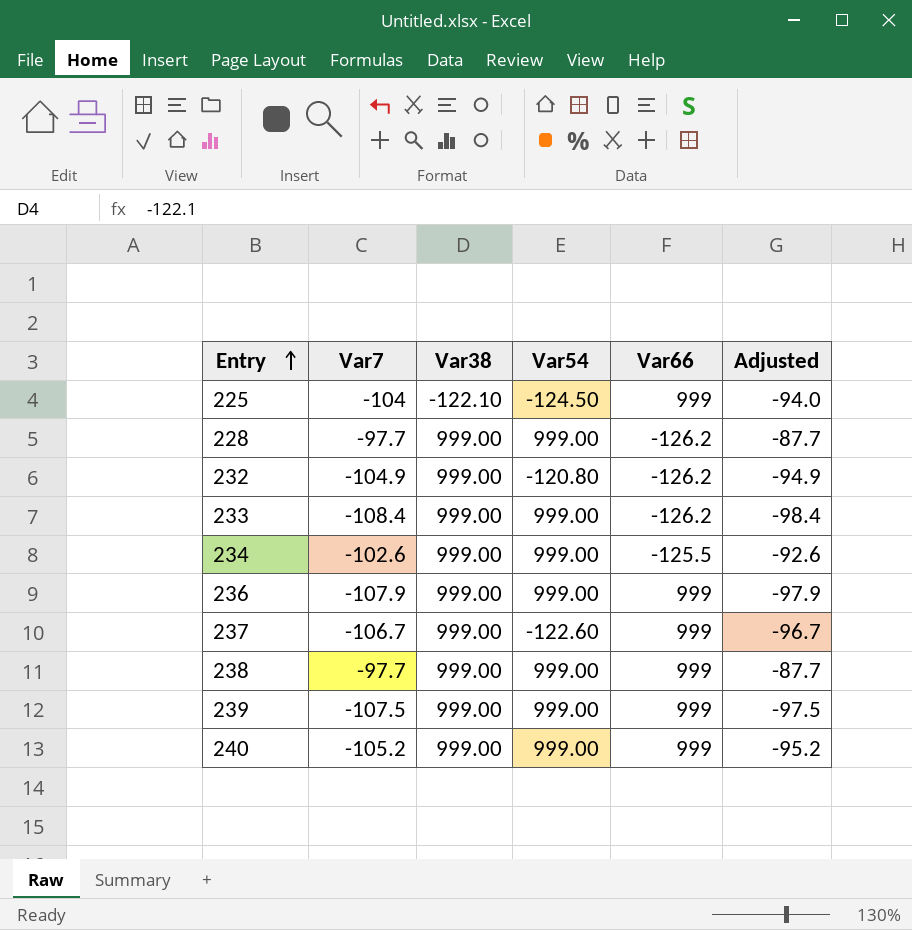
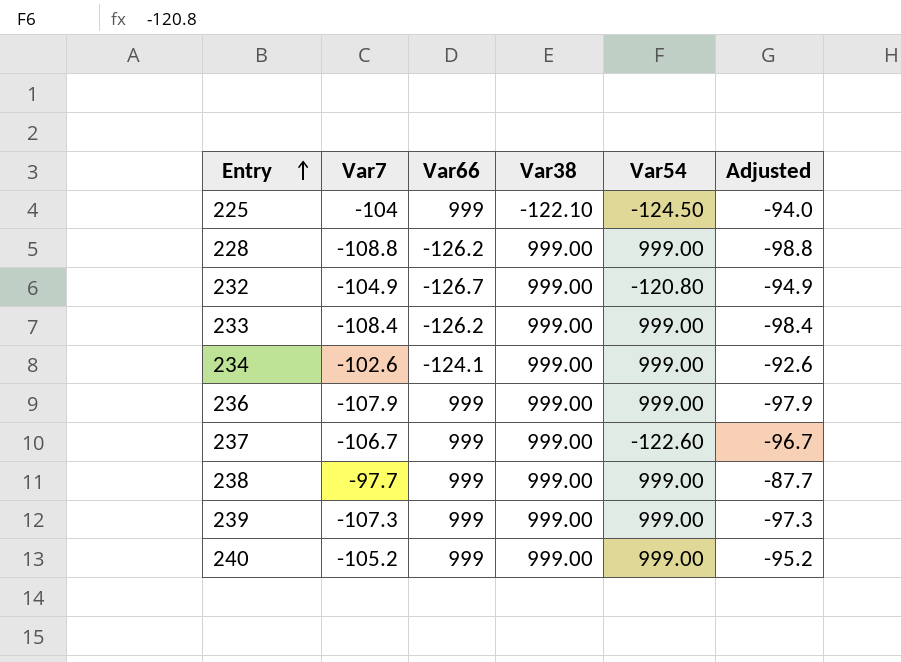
column Var66 | position: 5 -> 3
228 | Var7: -97.7 -> -108.8
228 | Adjusted: -87.7 -> -98.8
232 | Var66: -126.2 -> -126.7
234 | Var66: -125.5 -> -124.1
239 | Var7: -107.5 -> -107.3
239 | Adjusted: -97.5 -> -97.3

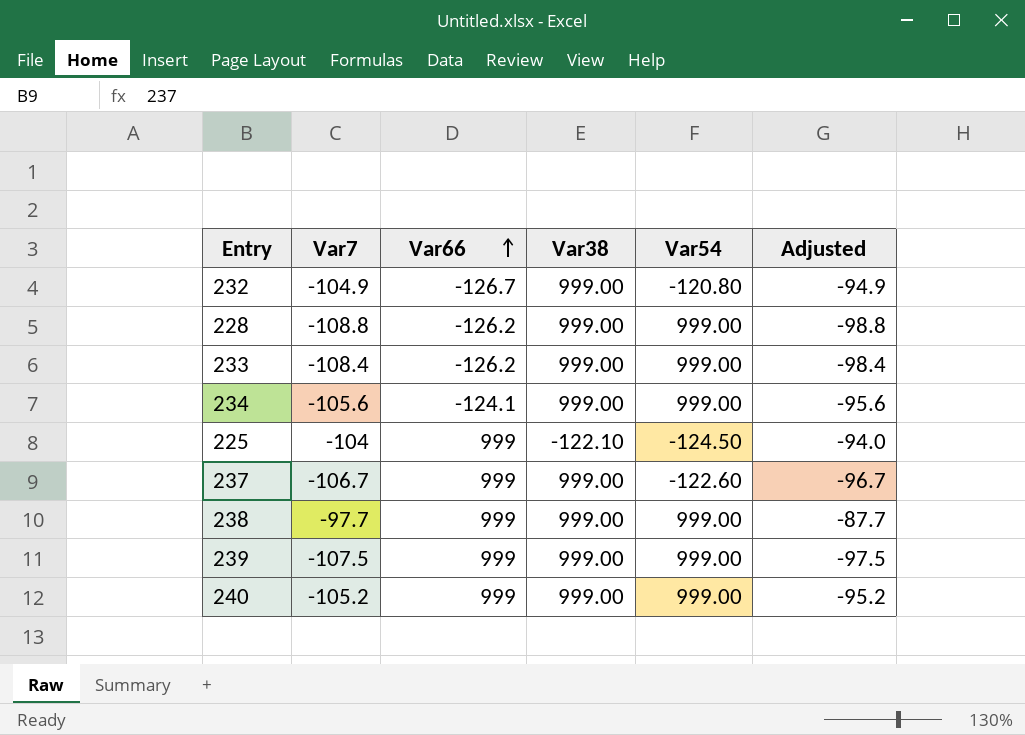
row order: Entry ascending -> Var66 ascending
row 236: -107.9 | 999 | 999.00 | 999.00 | -97.9 -> none
234 | Var7: -102.6 -> -105.6
234 | Adjusted: -92.6 -> -95.6
239 | Var7: -107.3 -> -107.5
239 | Adjusted: -97.3 -> -97.5

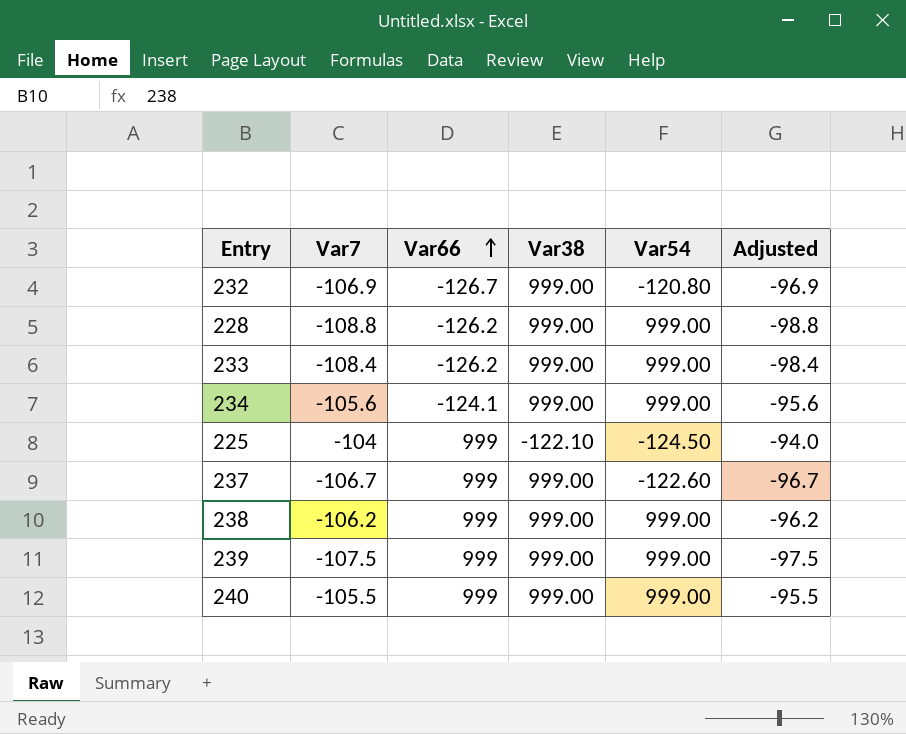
232 | Var7: -104.9 -> -106.9
232 | Adjusted: -94.9 -> -96.9
238 | Var7: -97.7 -> -106.2
238 | Adjusted: -87.7 -> -96.2
240 | Var7: -105.2 -> -105.5
240 | Adjusted: -95.2 -> -95.5

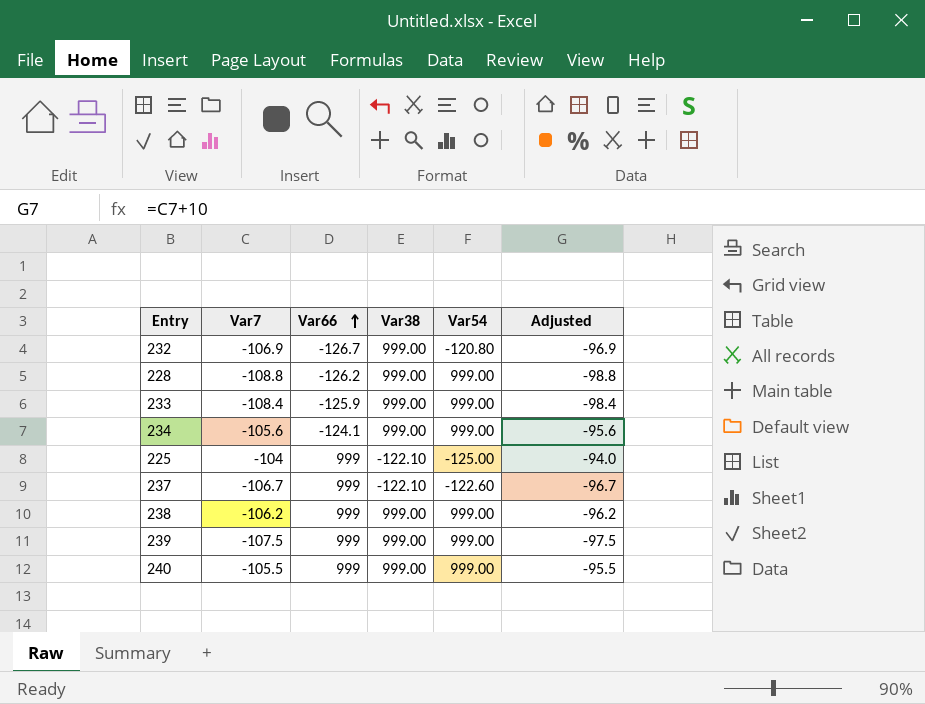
233 | Var66: -126.2 -> -125.9
225 | Var54: -124.50 -> -125.00
237 | Var38: 999.00 -> -122.10

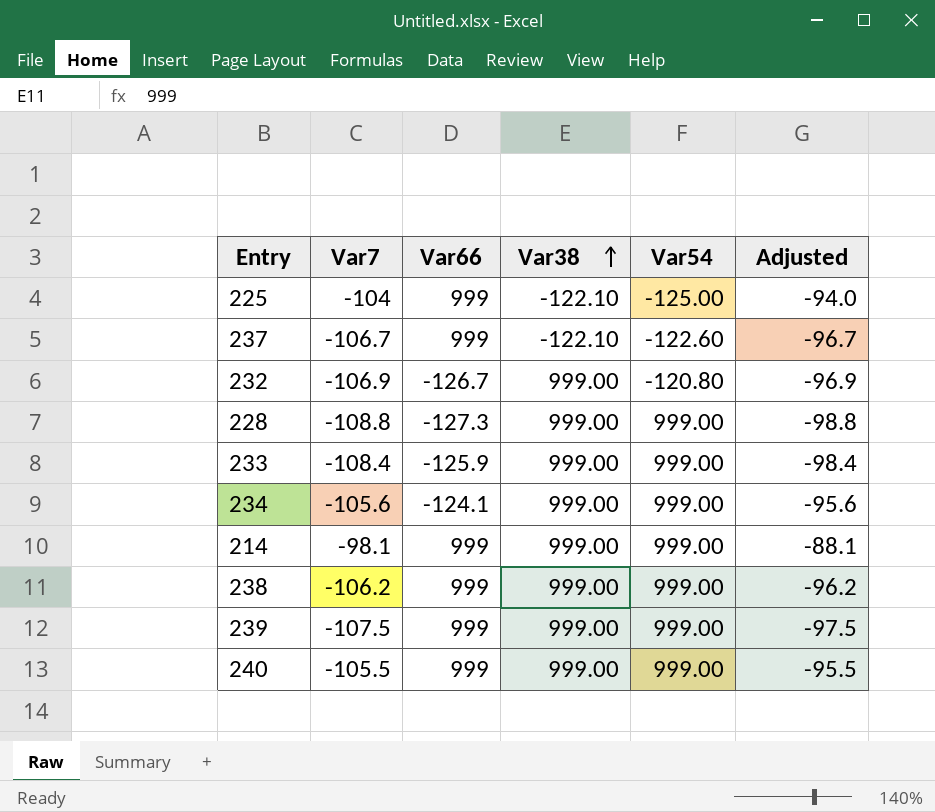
row order: Var66 ascending -> Var38 ascending
228 | Var66: -126.2 -> -127.3
row 214: none -> -98.1 | 999 | 999.00 | 999.00 | -88.1

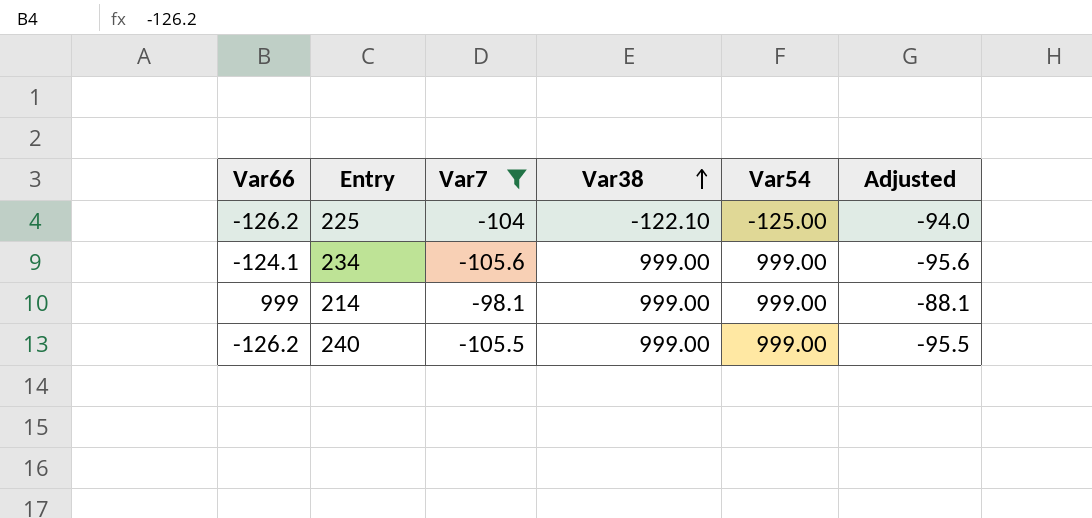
filter: none -> Var7 >= -105.6
column Var66 | position: 3 -> 1
225 | Var66: 999 -> -126.2
240 | Var66: 999 -> -126.2

